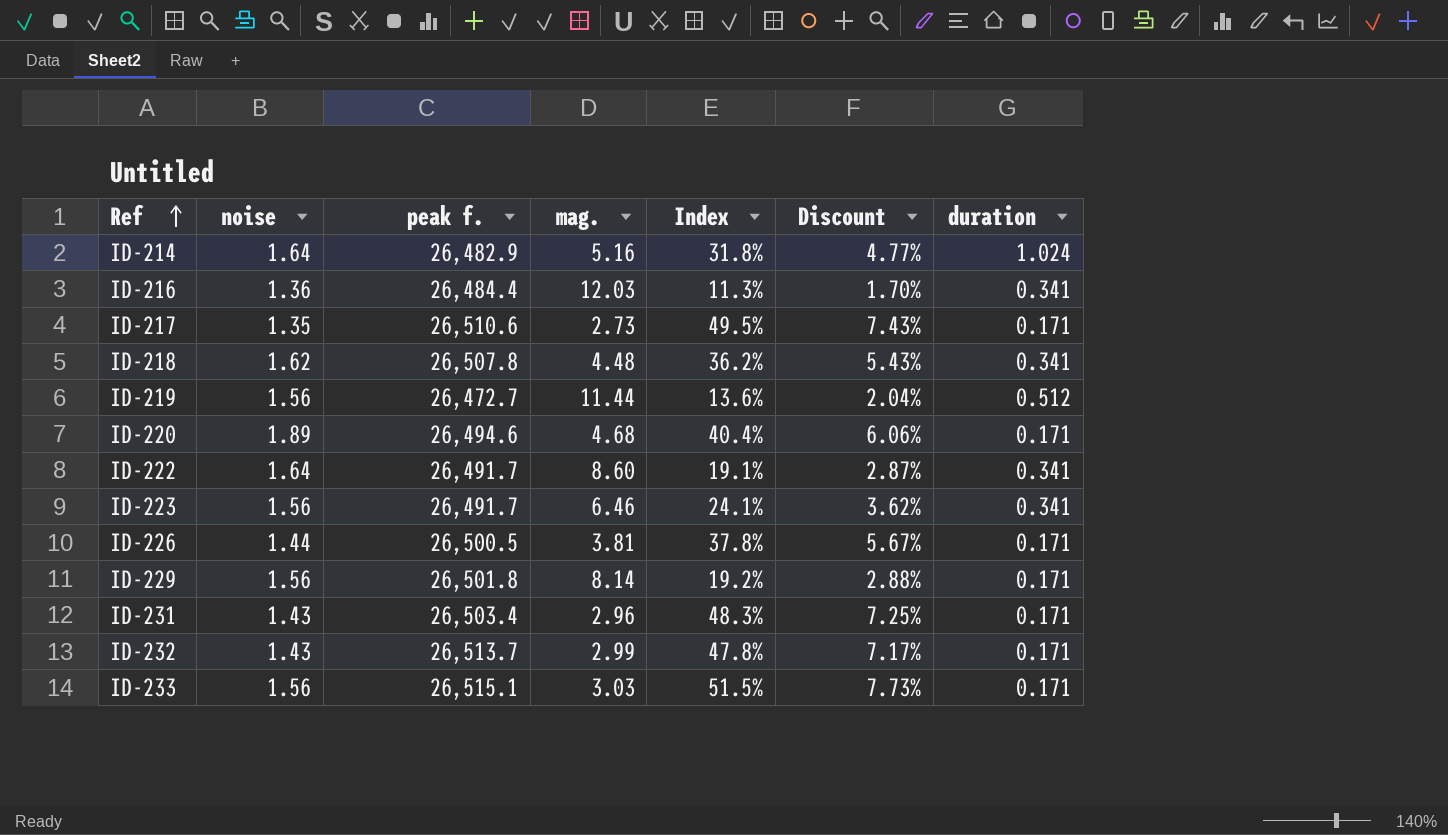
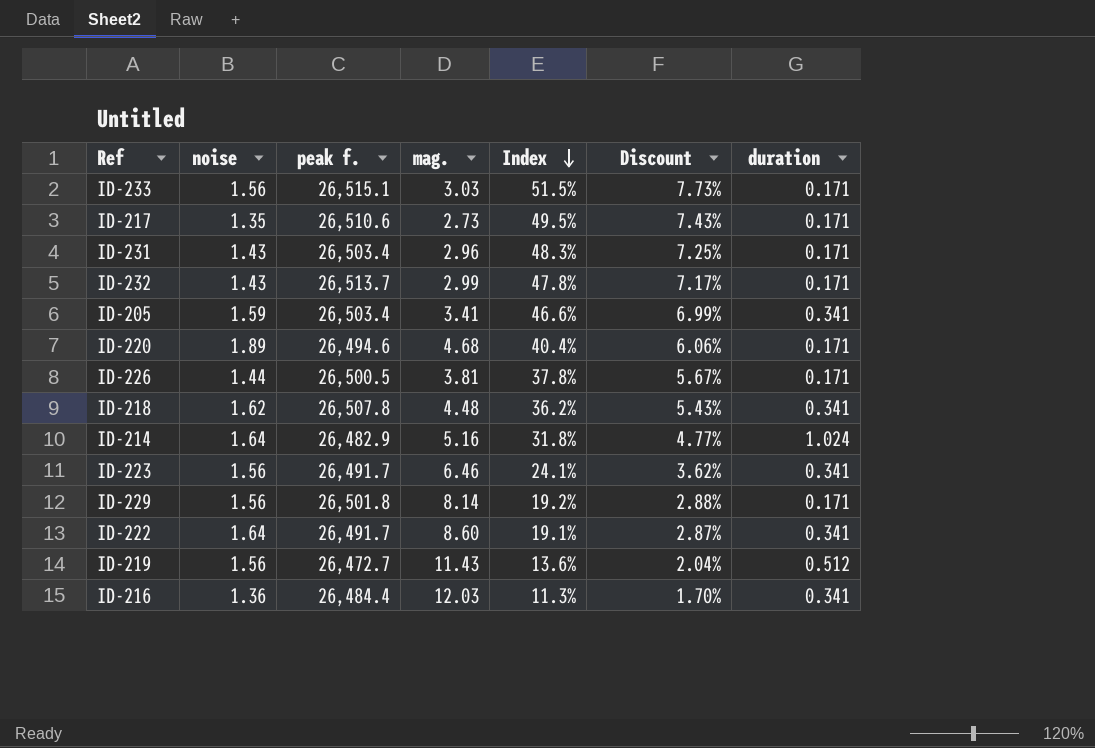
row order: Ref ascending -> Index descending
row ID-205: none -> 1.59 | 26,503.4 | 3.41 | 46.6% | 6.99% | 0.341
ID-219 | mag.: 11.44 -> 11.43

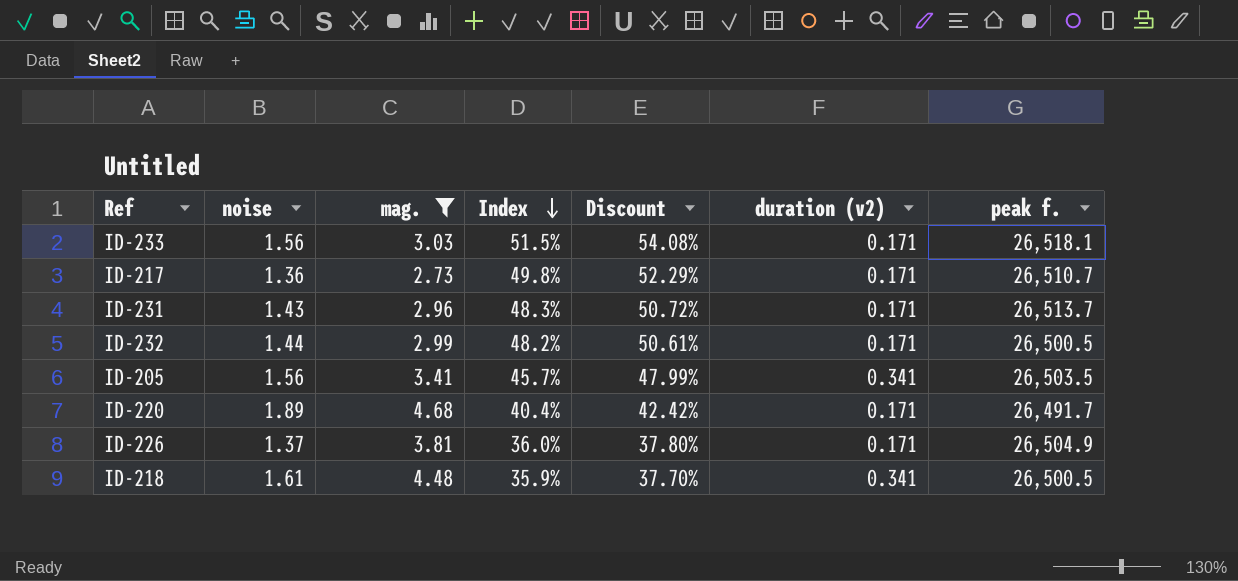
filter: none -> mag. <= 4.68
column Discount | formula: [Index] * 0.15 -> [Index] * 1.05
column name: duration -> duration (v2)
column peak f. | position: 3 -> 7
ID-233 | peak f.: 26,515.1 -> 26,518.1
ID-217 | noise: 1.35 -> 1.36
ID-217 | Index: 49.5% -> 49.8%
ID-217 | peak f.: 26,510.6 -> 26,510.7
ID-231 | peak f.: 26,503.4 -> 26,513.7
ID-232 | noise: 1.43 -> 1.44
ID-232 | Index: 47.8% -> 48.2%
ID-232 | peak f.: 26,513.7 -> 26,500.5
ID-205 | noise: 1.59 -> 1.56
ID-205 | Index: 46.6% -> 45.7%
ID-205 | peak f.: 26,503.4 -> 26,503.5
ID-220 | peak f.: 26,494.6 -> 26,491.7
ID-226 | noise: 1.44 -> 1.37
ID-226 | Index: 37.8% -> 36.0%
ID-226 | peak f.: 26,500.5 -> 26,504.9
ID-218 | noise: 1.62 -> 1.61
ID-218 | Index: 36.2% -> 35.9%
ID-218 | peak f.: 26,507.8 -> 26,500.5

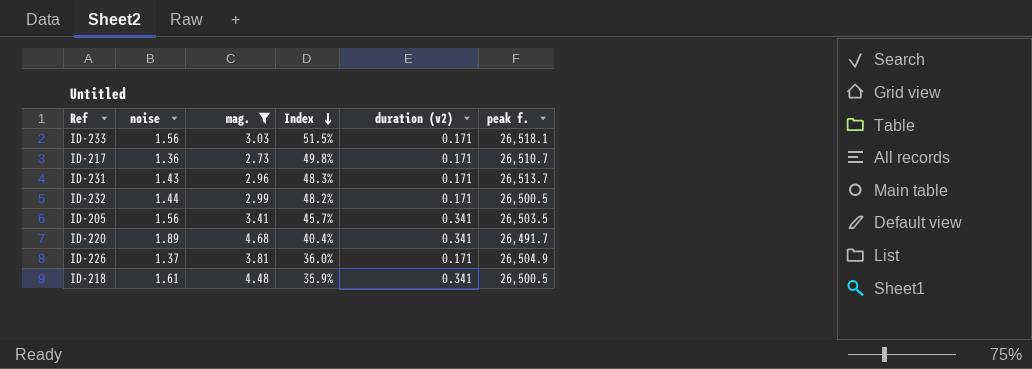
column Discount | formula: [Index] * 1.05 -> none
ID-220 | duration (v2): 0.171 -> 0.341

